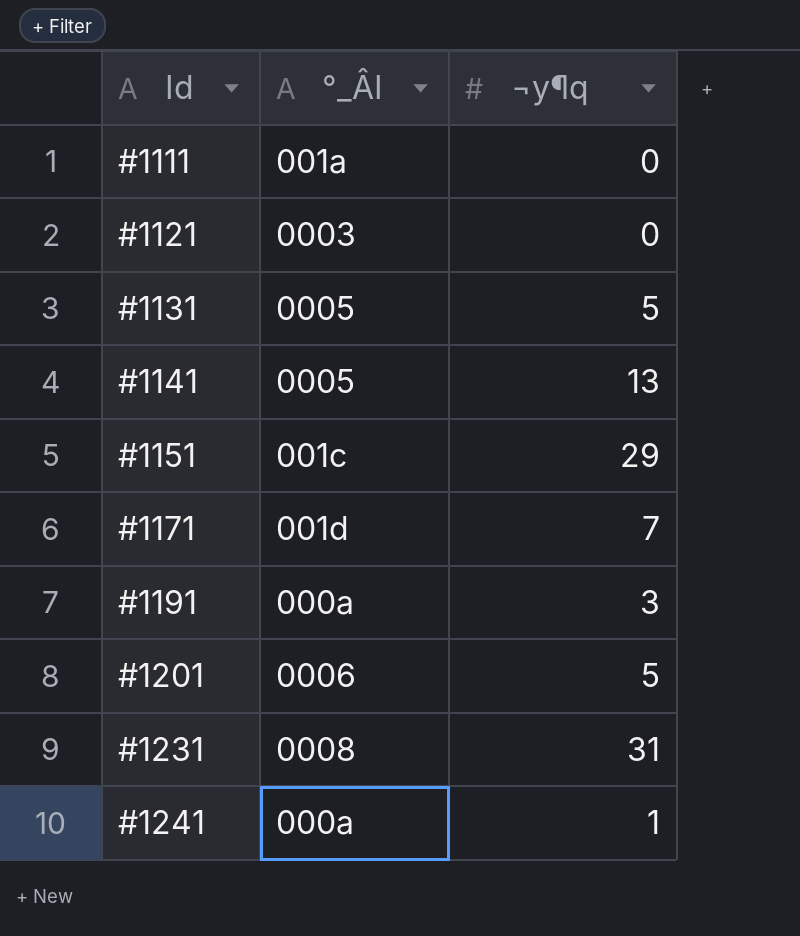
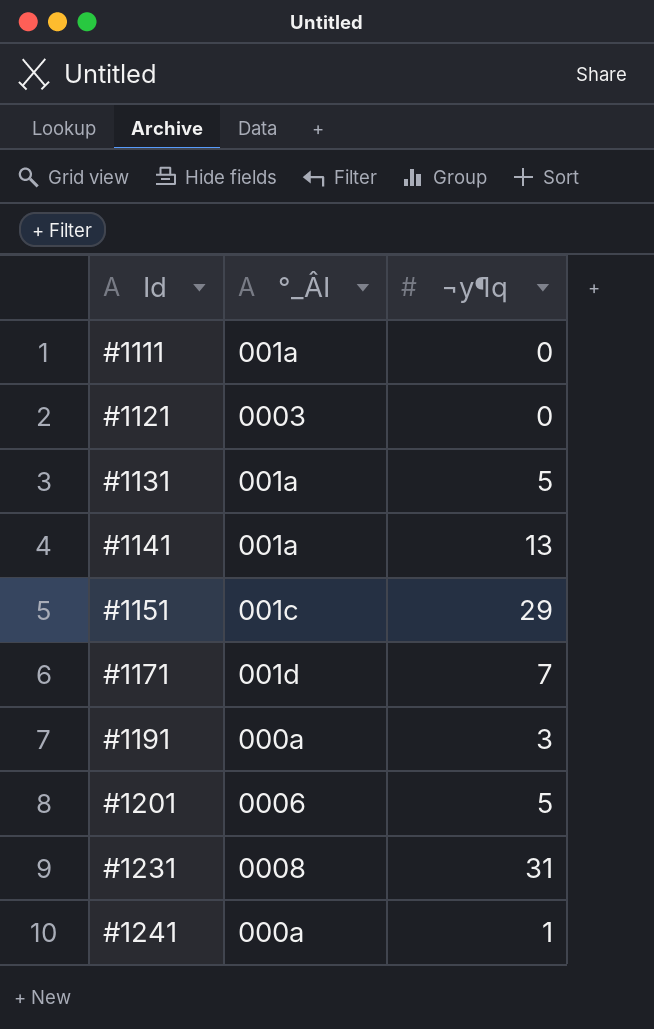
#1131 | °_ÂI: 0005 -> 001a
#1141 | °_ÂI: 0005 -> 001a

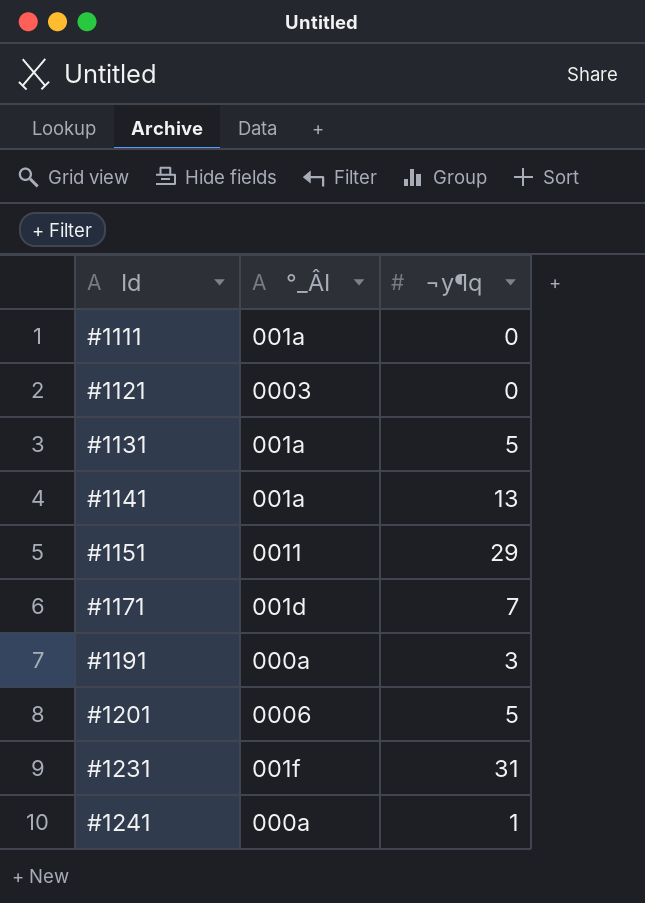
#1151 | °_ÂI: 001c -> 0011
#1231 | °_ÂI: 0008 -> 001f

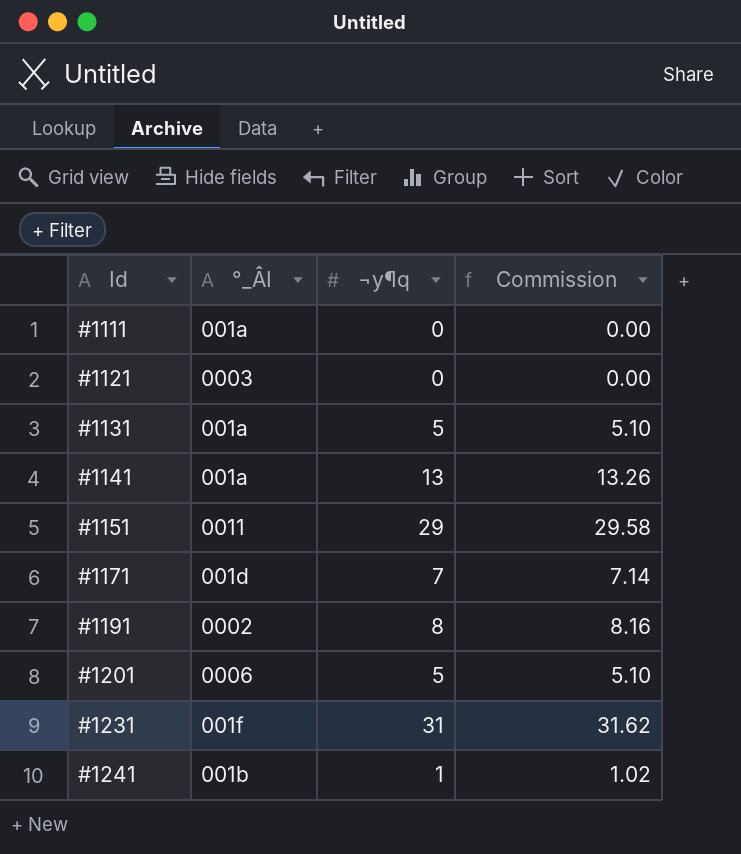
column Commission | formula: none -> [¬y¶q] * 1.02
#1191 | °_ÂI: 000a -> 0002
#1191 | ¬y¶q: 3 -> 8
#1241 | °_ÂI: 000a -> 001b

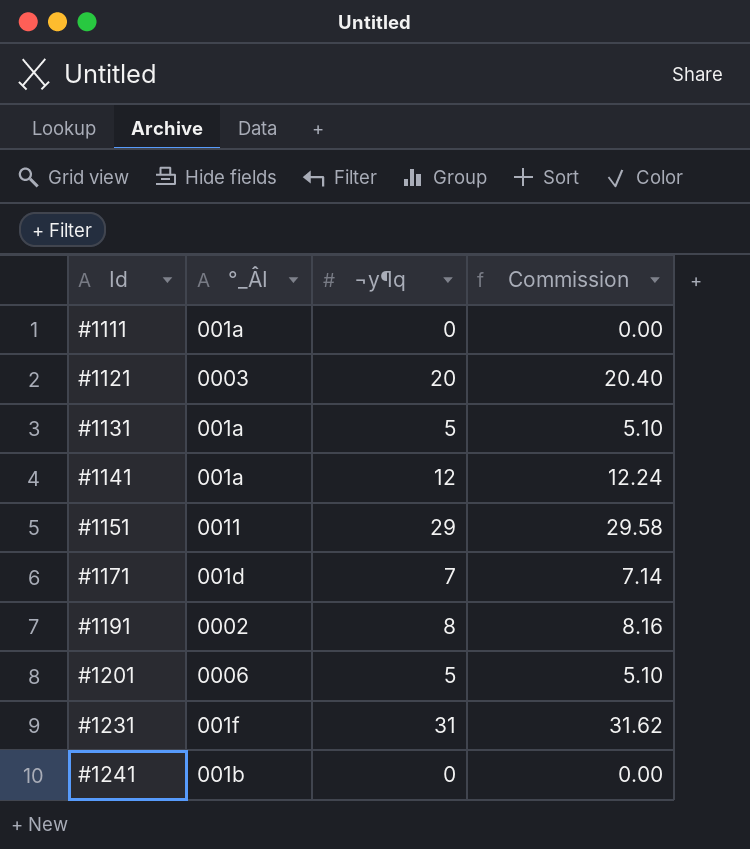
#1121 | ¬y¶q: 0 -> 20
#1121 | Commission: 0.00 -> 20.40
#1141 | ¬y¶q: 13 -> 12
#1141 | Commission: 13.26 -> 12.24
#1241 | ¬y¶q: 1 -> 0
#1241 | Commission: 1.02 -> 0.00

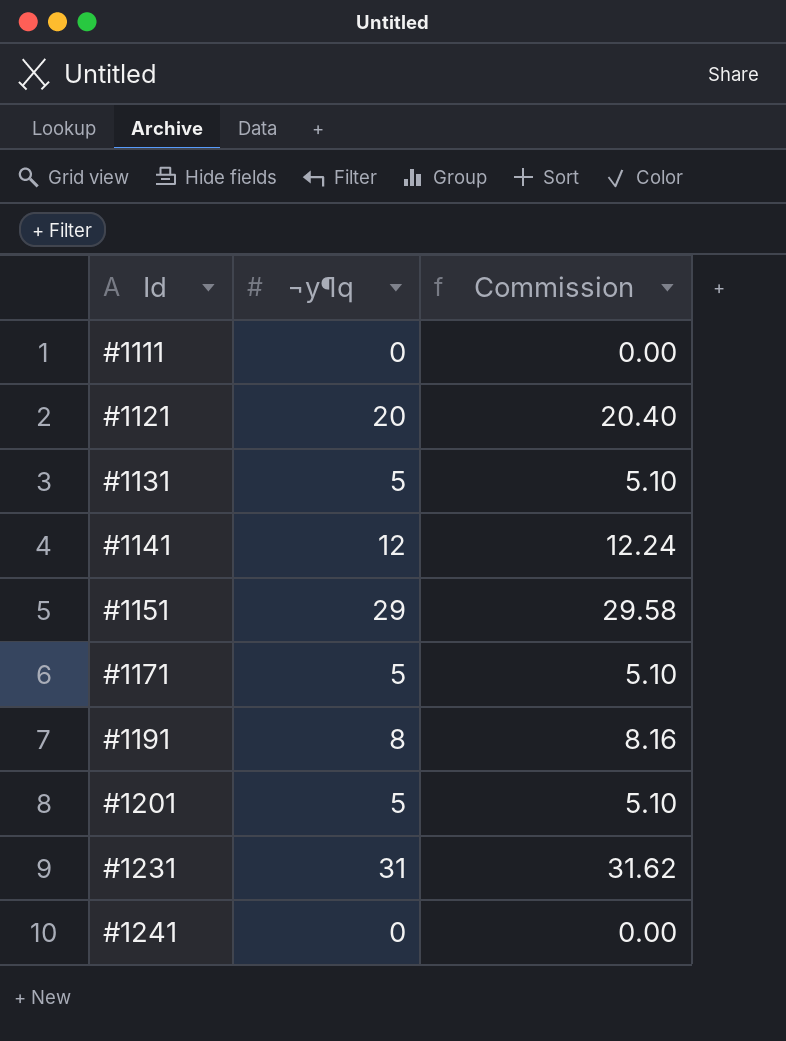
column °_ÂI | position: 2 -> none
#1171 | ¬y¶q: 7 -> 5
#1171 | Commission: 7.14 -> 5.10

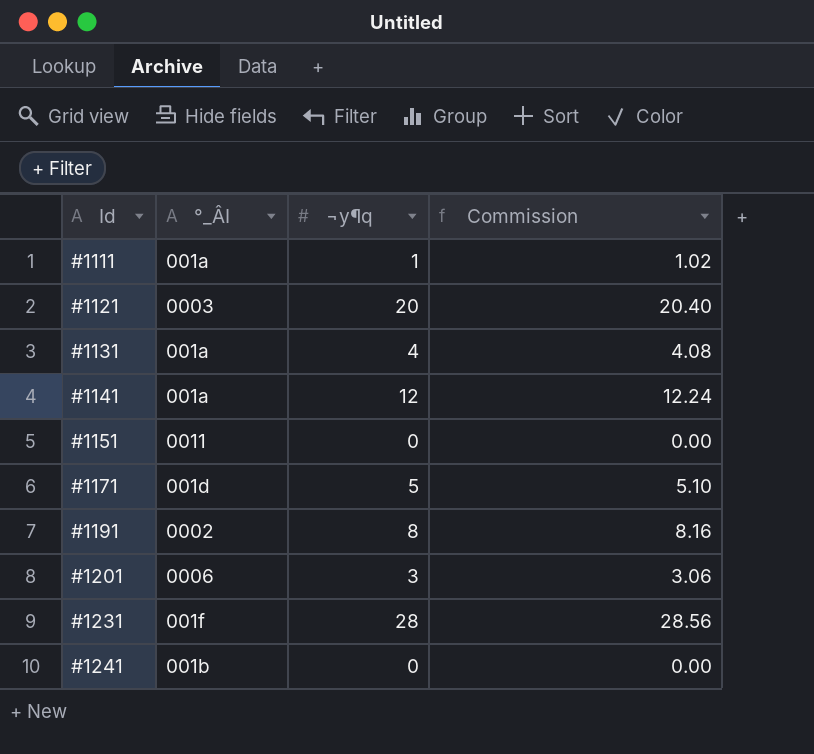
column °_ÂI | position: none -> 2
#1111 | ¬y¶q: 0 -> 1
#1111 | Commission: 0.00 -> 1.02
#1131 | ¬y¶q: 5 -> 4
#1131 | Commission: 5.10 -> 4.08
#1151 | ¬y¶q: 29 -> 0
#1151 | Commission: 29.58 -> 0.00
#1201 | ¬y¶q: 5 -> 3
#1201 | Commission: 5.10 -> 3.06
#1231 | ¬y¶q: 31 -> 28
#1231 | Commission: 31.62 -> 28.56

